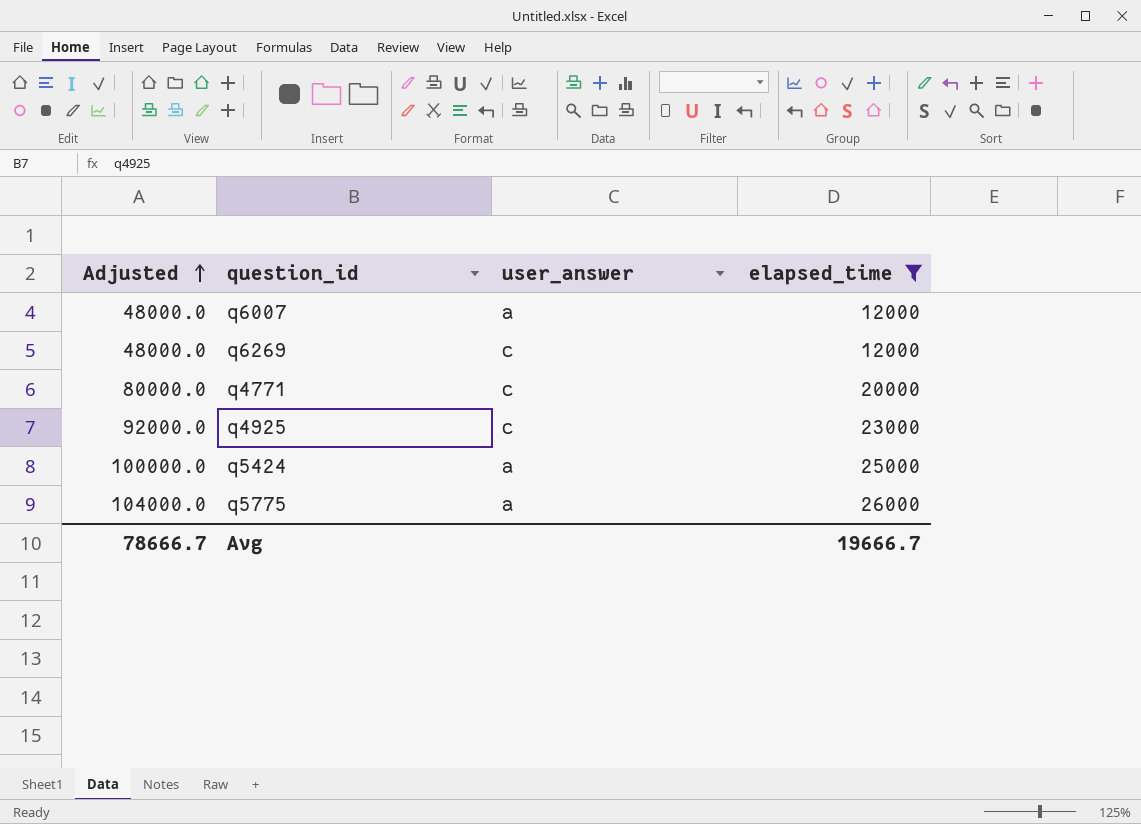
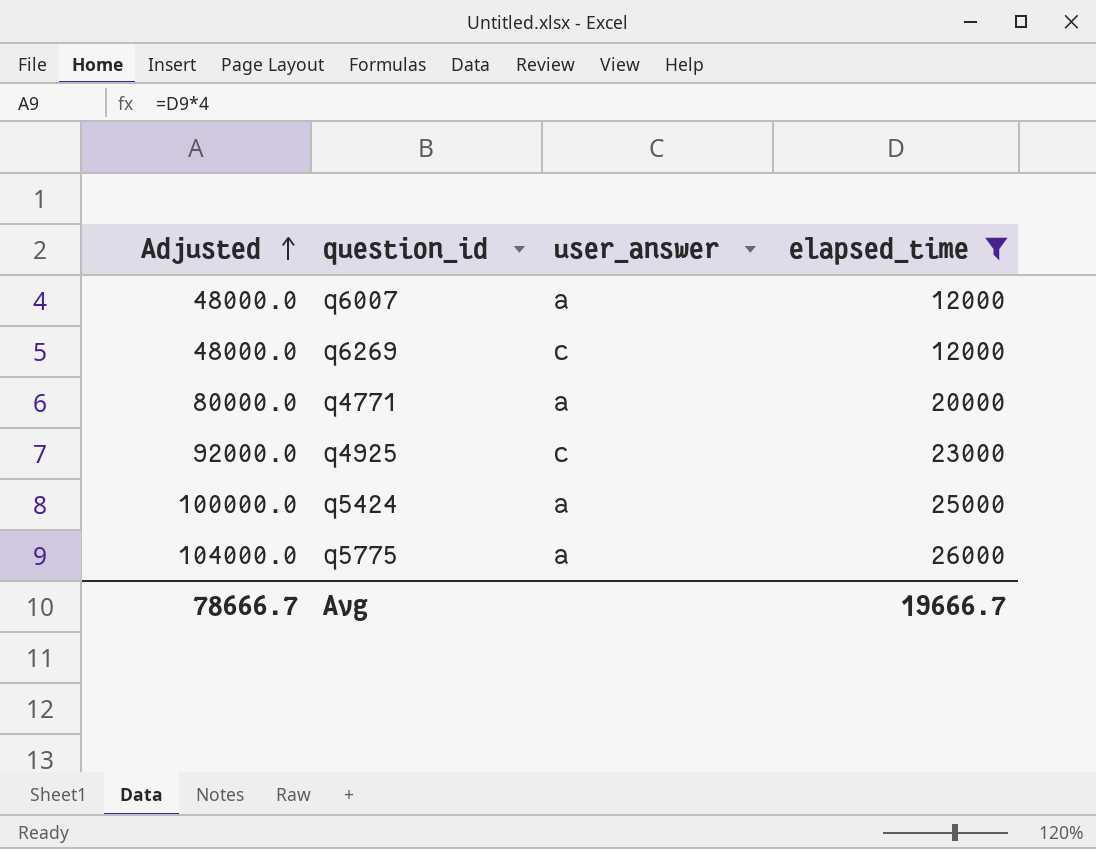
q4771 | user_answer: c -> a

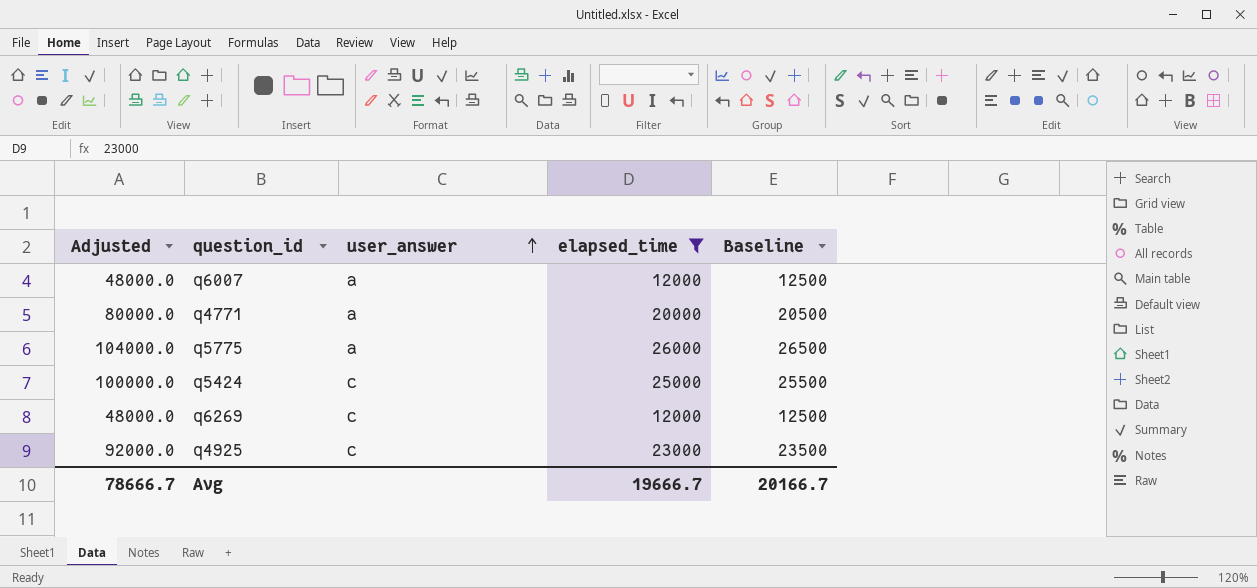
row order: Adjusted ascending -> user_answer ascending
column Baseline | formula: none -> [elapsed_time] + 500
q5424 | user_answer: a -> c

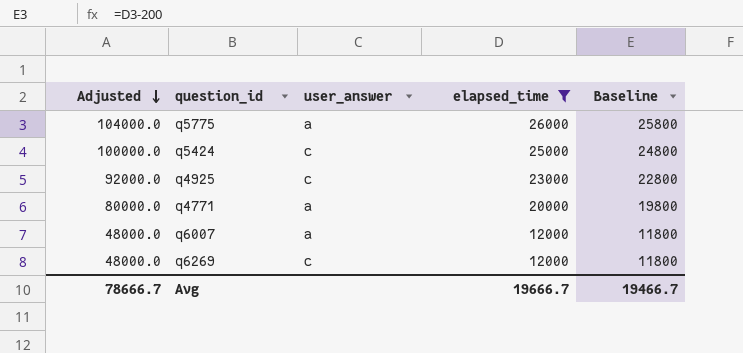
row order: user_answer ascending -> Adjusted descending
column Baseline | formula: [elapsed_time] + 500 -> [elapsed_time] - 200
Avg | Baseline: 20166.7 -> 19466.7

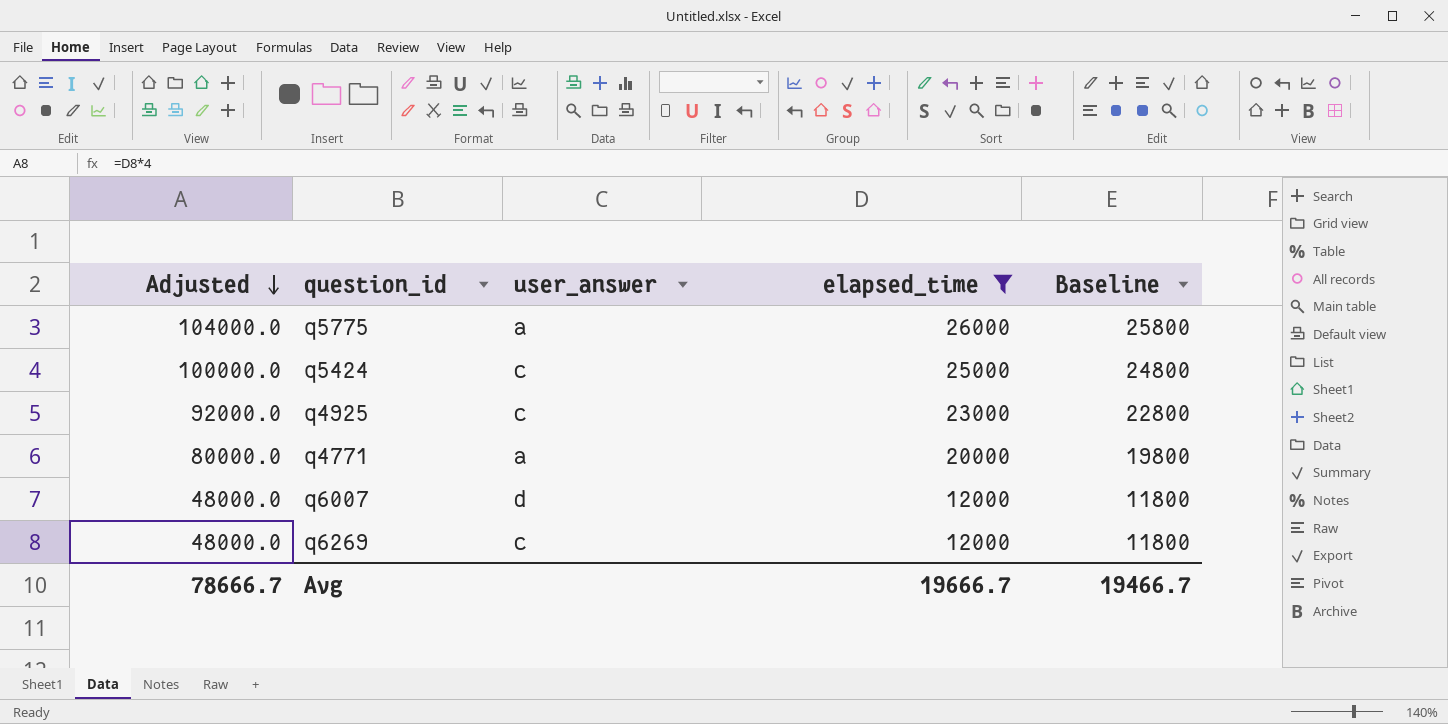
q6007 | user_answer: a -> d

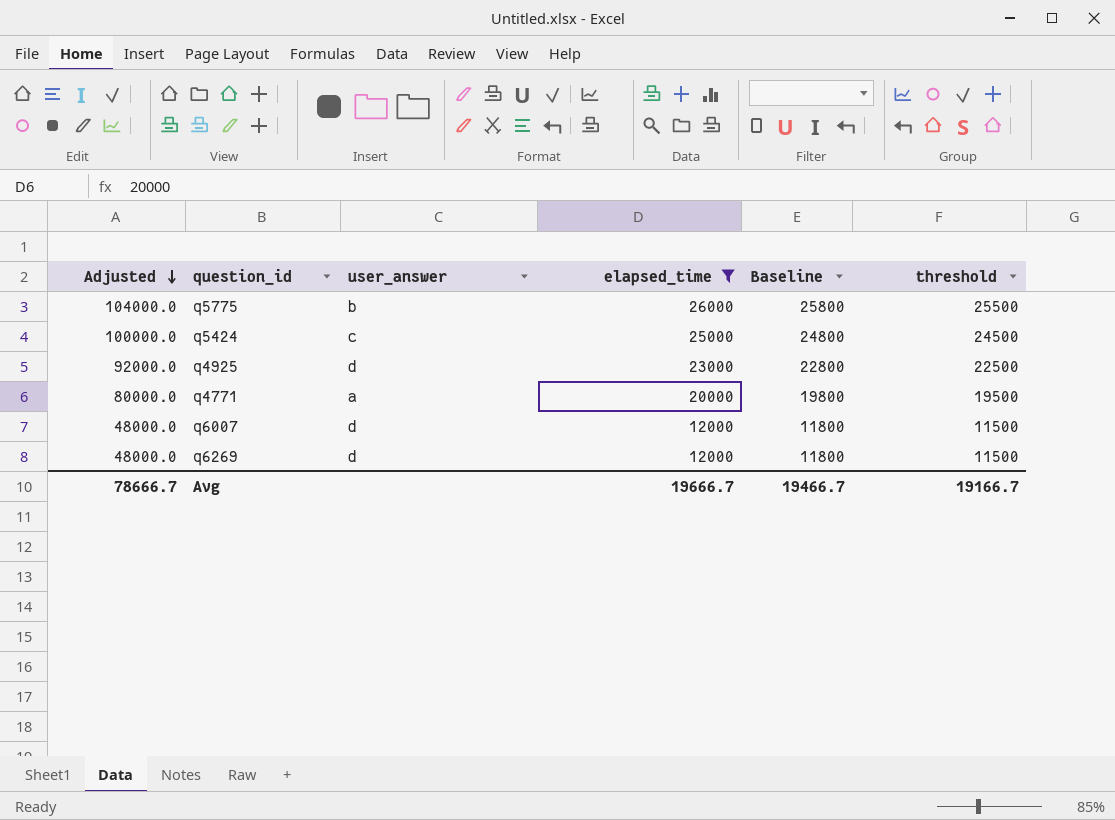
column threshold | formula: none -> [elapsed_time] - 500
q5775 | user_answer: a -> b
q4925 | user_answer: c -> d
q6269 | user_answer: c -> d

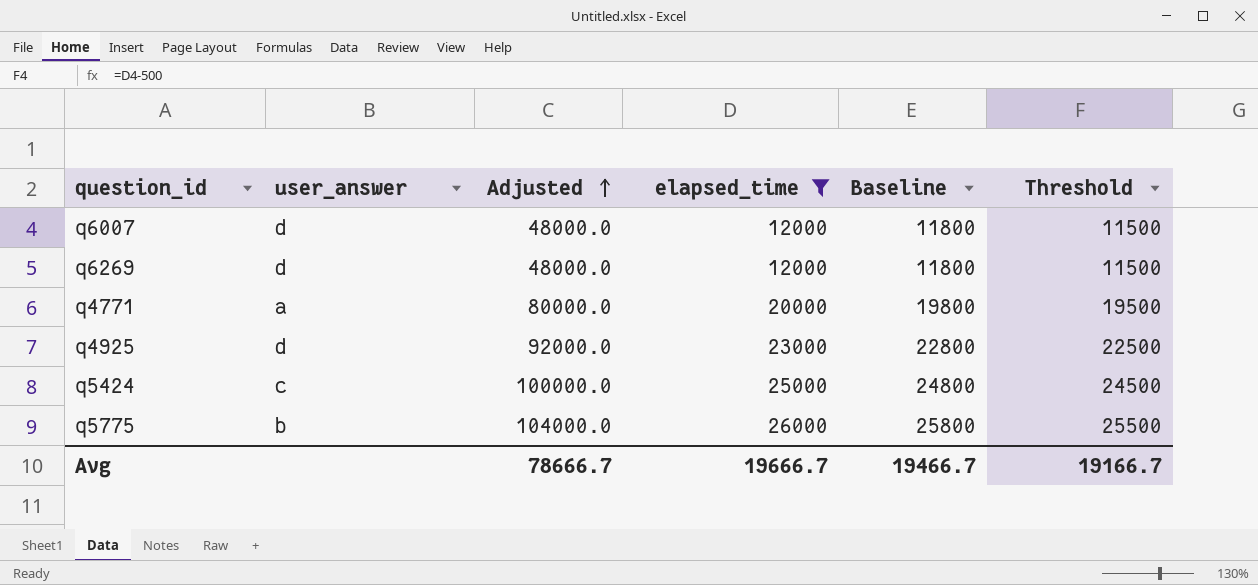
row order: Adjusted descending -> Adjusted ascending
column Adjusted | position: 1 -> 3
column name: threshold -> Threshold

